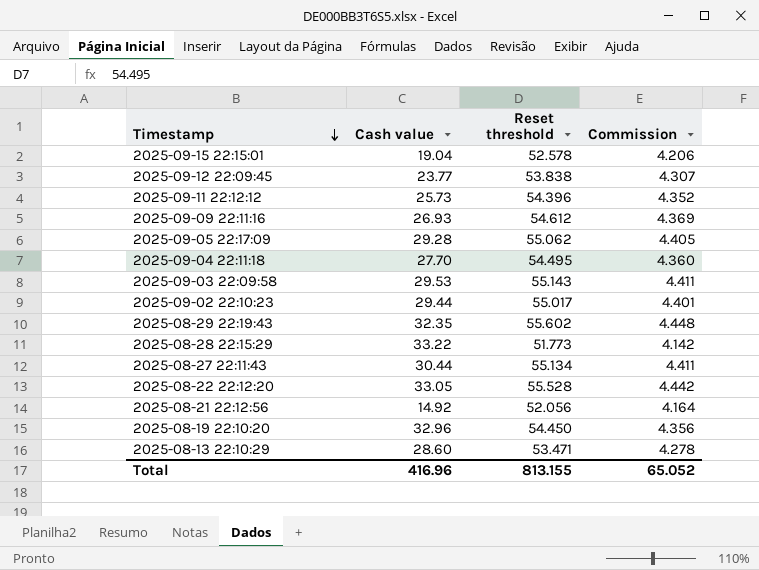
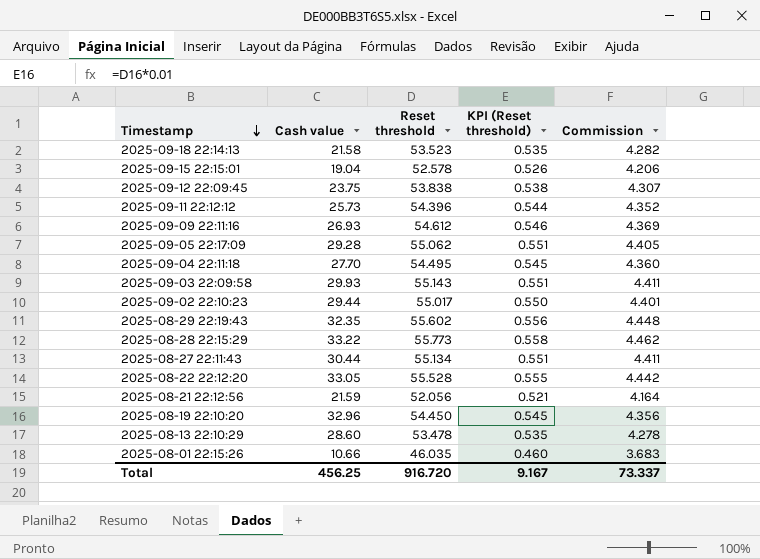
column KPI (Reset threshold) | formula: none -> [Reset threshold] * 0.01
row 2025-09-18 22:14:13: none -> 21.58 | 53.523 | 0.535 | 4.282
2025-09-12 22:09:45 | Cash value: 23.77 -> 23.75
2025-09-03 22:09:58 | Cash value: 29.53 -> 29.93
2025-08-28 22:15:29 | Reset threshold: 51.773 -> 55.773
2025-08-28 22:15:29 | Commission: 4.142 -> 4.462
2025-08-21 22:12:56 | Cash value: 14.92 -> 21.59
2025-08-13 22:10:29 | Reset threshold: 53.471 -> 53.478
row 2025-08-01 22:15:26: none -> 10.66 | 46.035 | 0.460 | 3.683
Total | Cash value: 416.96 -> 456.25
Total | Reset threshold: 813.155 -> 916.720
Total | Commission: 65.052 -> 73.337

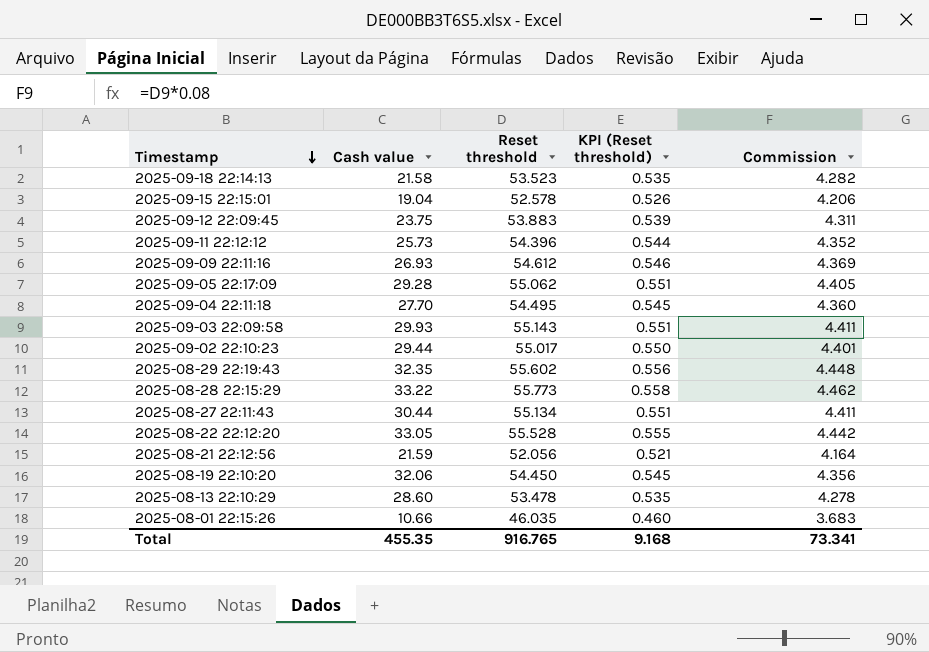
2025-09-12 22:09:45 | Reset threshold: 53.838 -> 53.883
2025-09-12 22:09:45 | KPI (Reset threshold): 0.538 -> 0.539
2025-09-12 22:09:45 | Commission: 4.307 -> 4.311
2025-08-19 22:10:20 | Cash value: 32.96 -> 32.06
Total | Cash value: 456.25 -> 455.35
Total | Reset threshold: 916.720 -> 916.765
Total | KPI (Reset threshold): 9.167 -> 9.168
Total | Commission: 73.337 -> 73.341

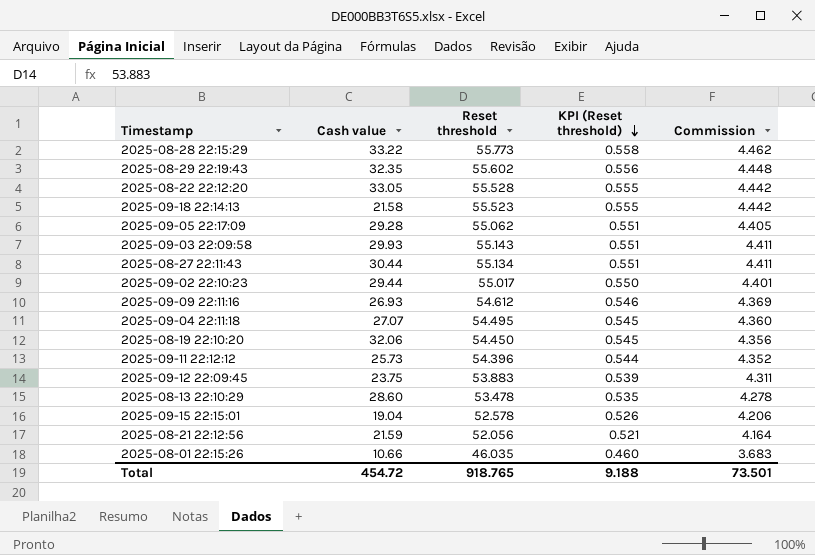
row order: Timestamp descending -> KPI (Reset threshold) descending
2025-09-18 22:14:13 | Reset threshold: 53.523 -> 55.523
2025-09-18 22:14:13 | KPI (Reset threshold): 0.535 -> 0.555
2025-09-18 22:14:13 | Commission: 4.282 -> 4.442
2025-09-04 22:11:18 | Cash value: 27.70 -> 27.07
Total | Cash value: 455.35 -> 454.72
Total | Reset threshold: 916.765 -> 918.765
Total | KPI (Reset threshold): 9.168 -> 9.188
Total | Commission: 73.341 -> 73.501

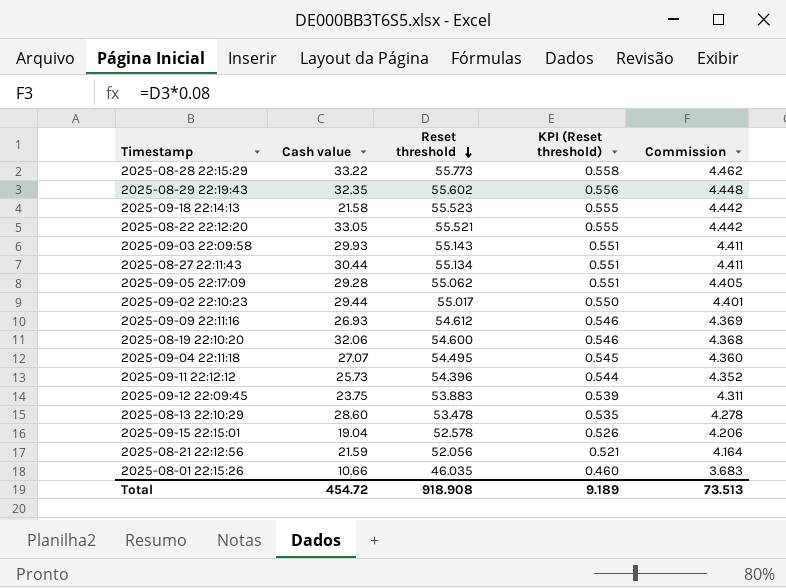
row order: KPI (Reset threshold) descending -> Reset threshold descending
2025-08-22 22:12:20 | Reset threshold: 55.528 -> 55.521
2025-08-19 22:10:20 | Reset threshold: 54.450 -> 54.600
2025-08-19 22:10:20 | KPI (Reset threshold): 0.545 -> 0.546
2025-08-19 22:10:20 | Commission: 4.356 -> 4.368
Total | Reset threshold: 918.765 -> 918.908
Total | KPI (Reset threshold): 9.188 -> 9.189
Total | Commission: 73.501 -> 73.513

